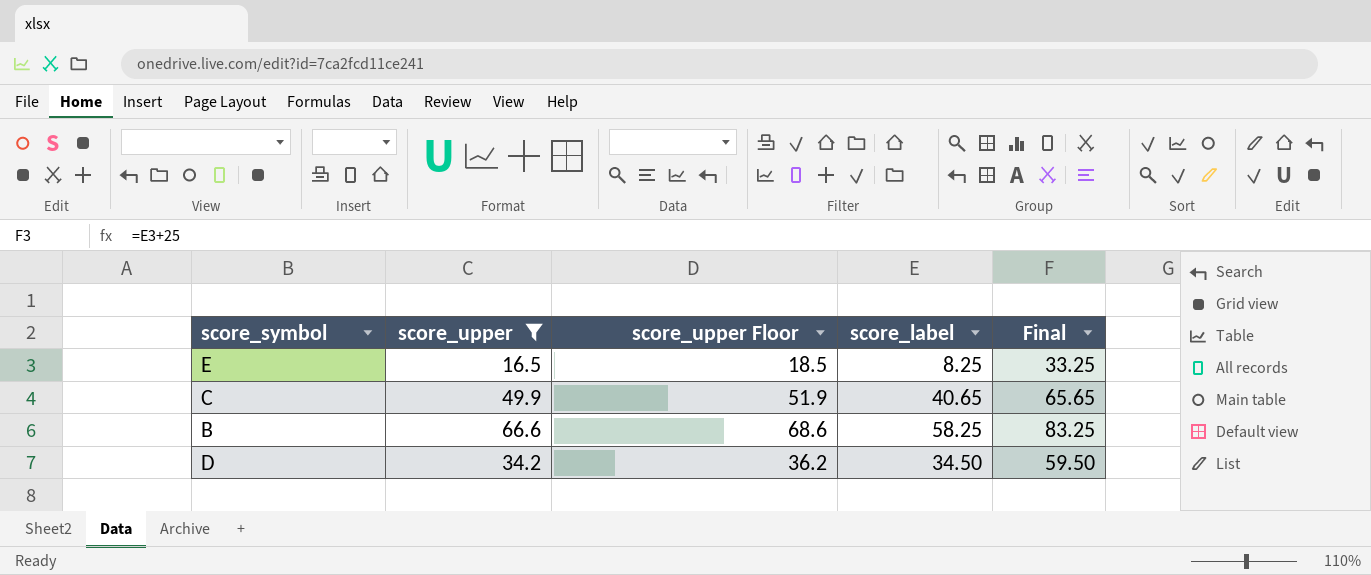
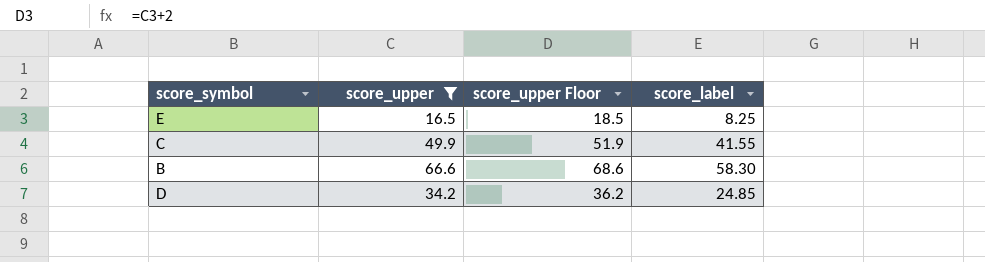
column Final | formula: [score_label] + 25 -> none
C | score_label: 40.65 -> 41.55
B | score_label: 58.25 -> 58.30
D | score_label: 34.50 -> 24.85

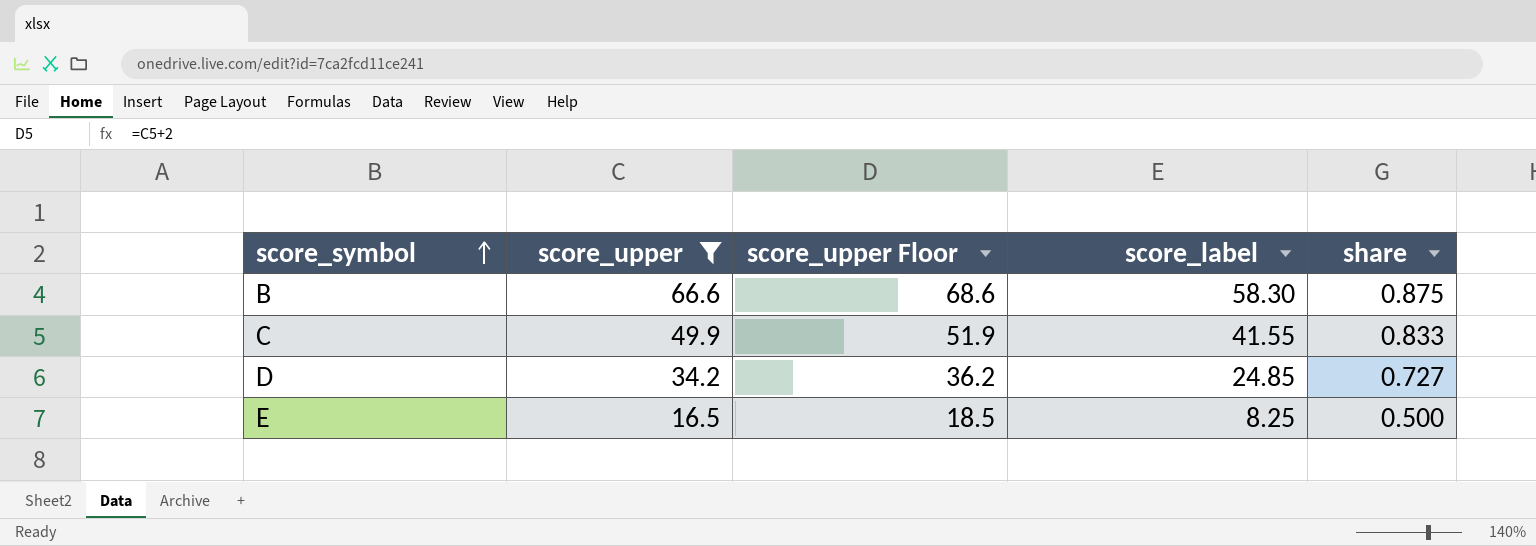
row order: none -> score_symbol ascending
column share | formula: none -> [score_label] / [score_upper]

